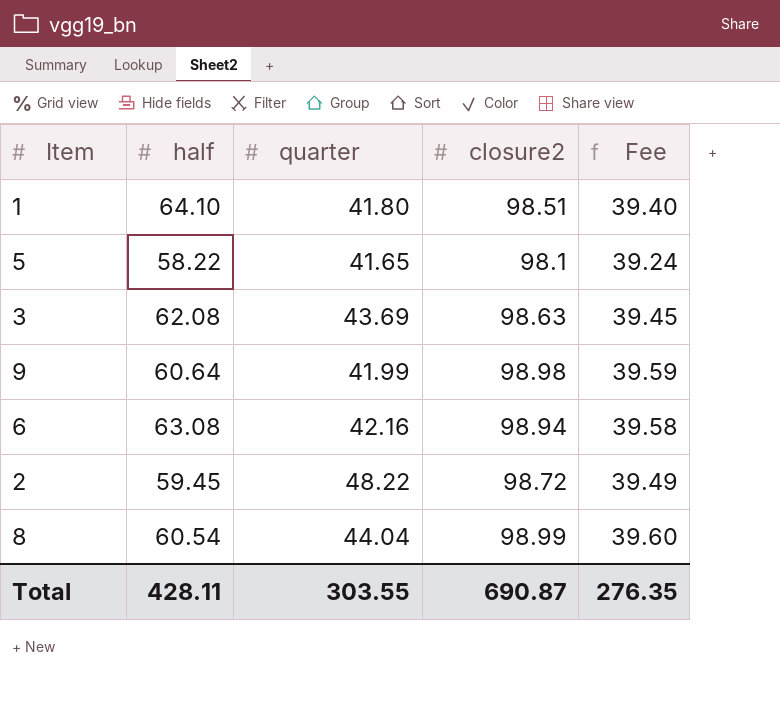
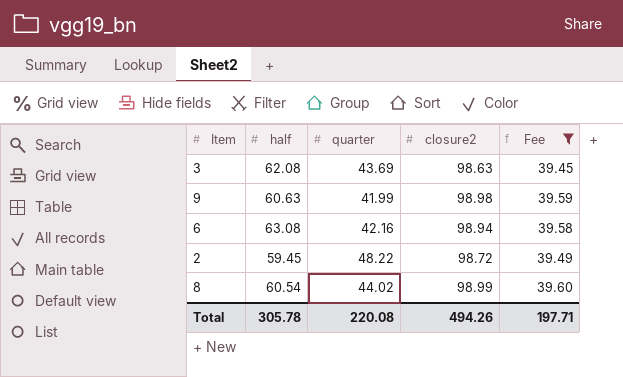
filter: none -> Fee >= 39.45
9 | half: 60.64 -> 60.63
8 | quarter: 44.04 -> 44.02
Total | half: 428.11 -> 305.78
Total | quarter: 303.55 -> 220.08
Total | closure2: 690.87 -> 494.26
Total | Fee: 276.35 -> 197.71

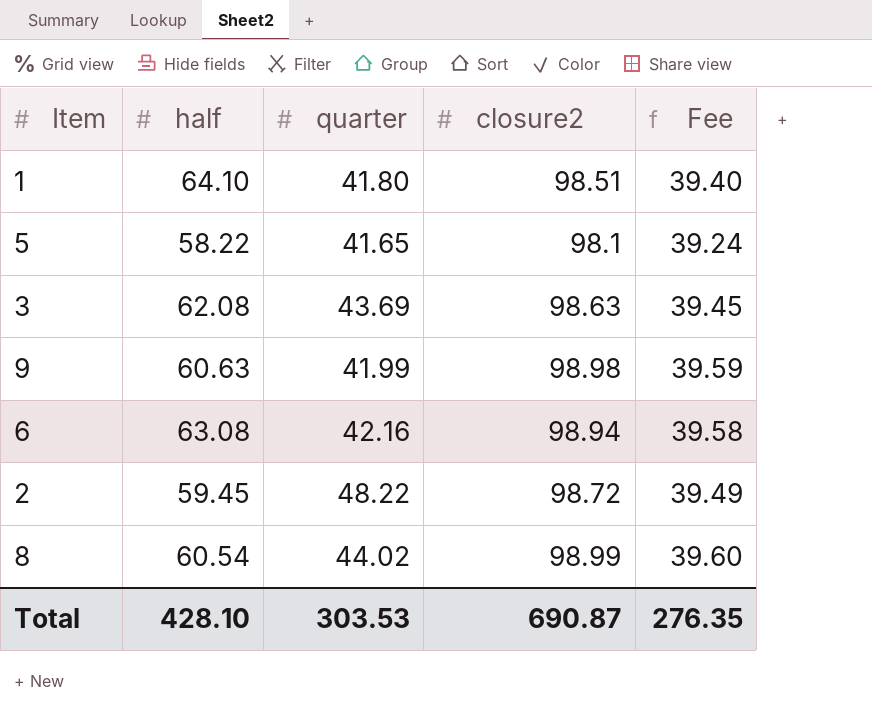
filter: Fee >= 39.45 -> none
Total | half: 305.78 -> 428.10
Total | quarter: 220.08 -> 303.53
Total | closure2: 494.26 -> 690.87
Total | Fee: 197.71 -> 276.35

